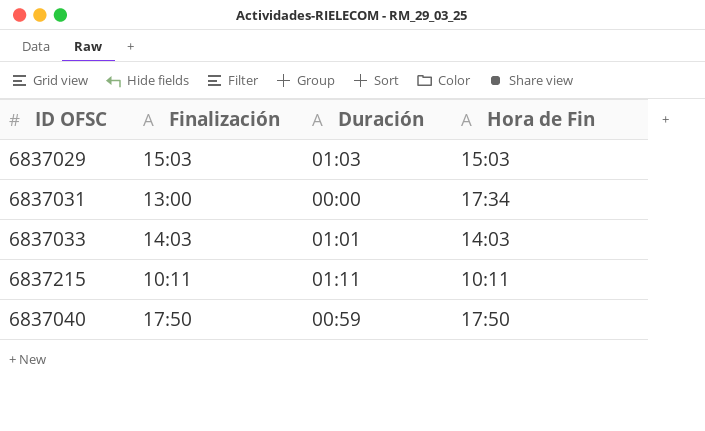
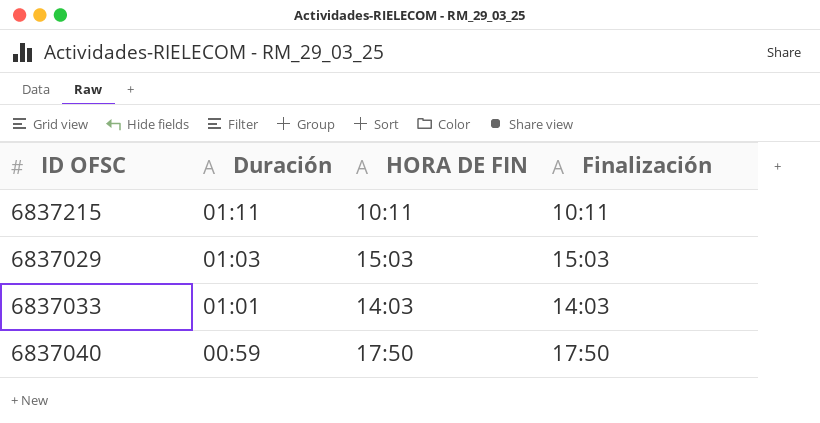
row order: none -> Duración descending
column name: Hora de Fin -> HORA DE FIN
column Finalización | position: 2 -> 4
row 6837031: 13:00 | 00:00 | 17:34 -> none

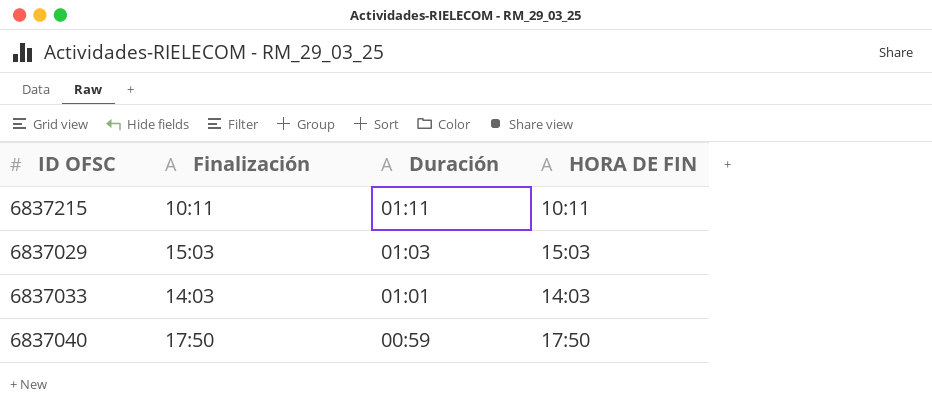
column Finalización | position: 4 -> 2

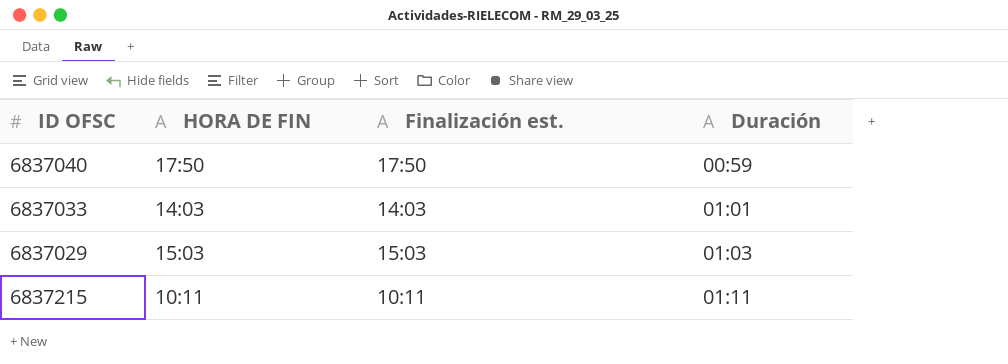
row order: Duración descending -> Duración ascending
column HORA DE FIN | position: 4 -> 2
column name: Finalización -> Finalización est.

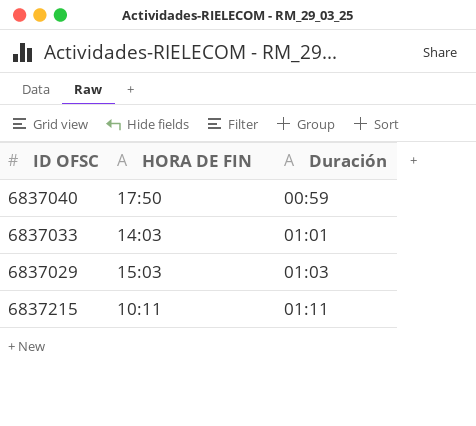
column Finalización est. | position: 3 -> none

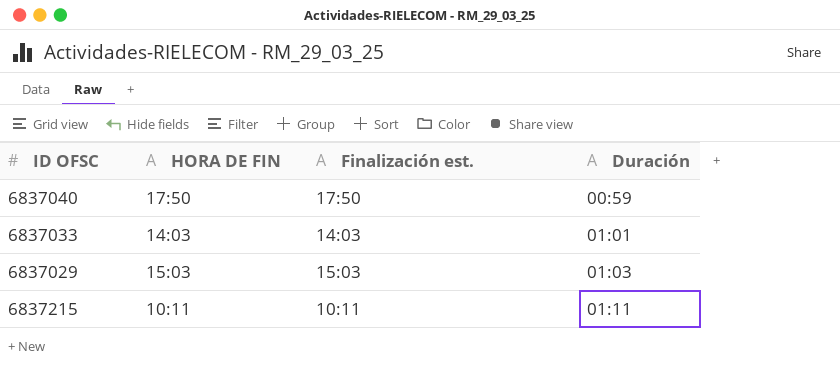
column Finalización est. | position: none -> 3

